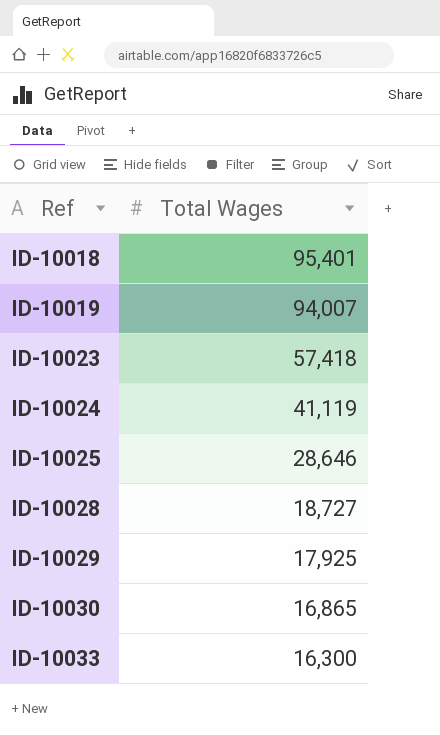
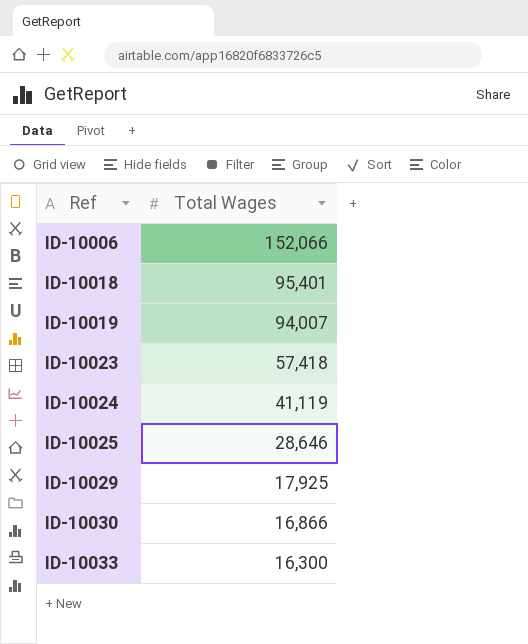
row ID-10028: 18,727 -> none
row ID-10006: none -> 152,066
ID-10030 | Total Wages: 16,865 -> 16,866

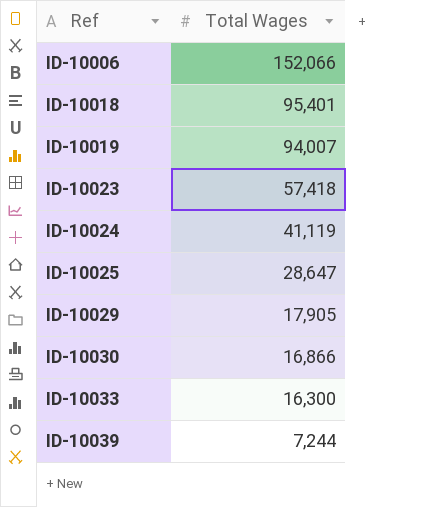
ID-10025 | Total Wages: 28,646 -> 28,647
ID-10029 | Total Wages: 17,925 -> 17,905
row ID-10039: none -> 7,244

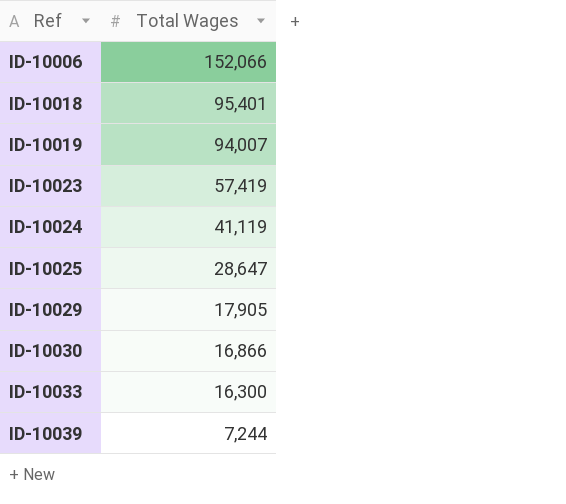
ID-10023 | Total Wages: 57,418 -> 57,419

